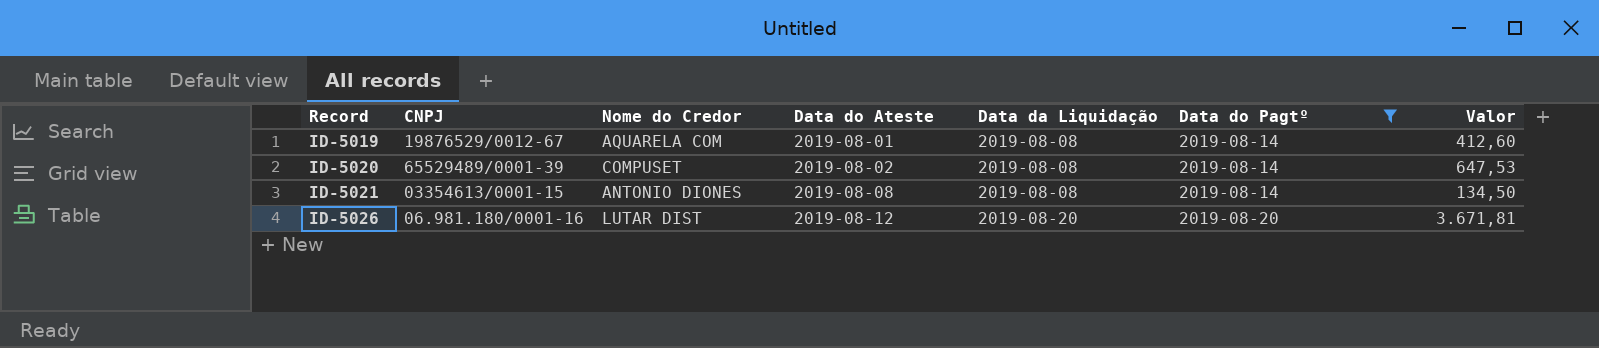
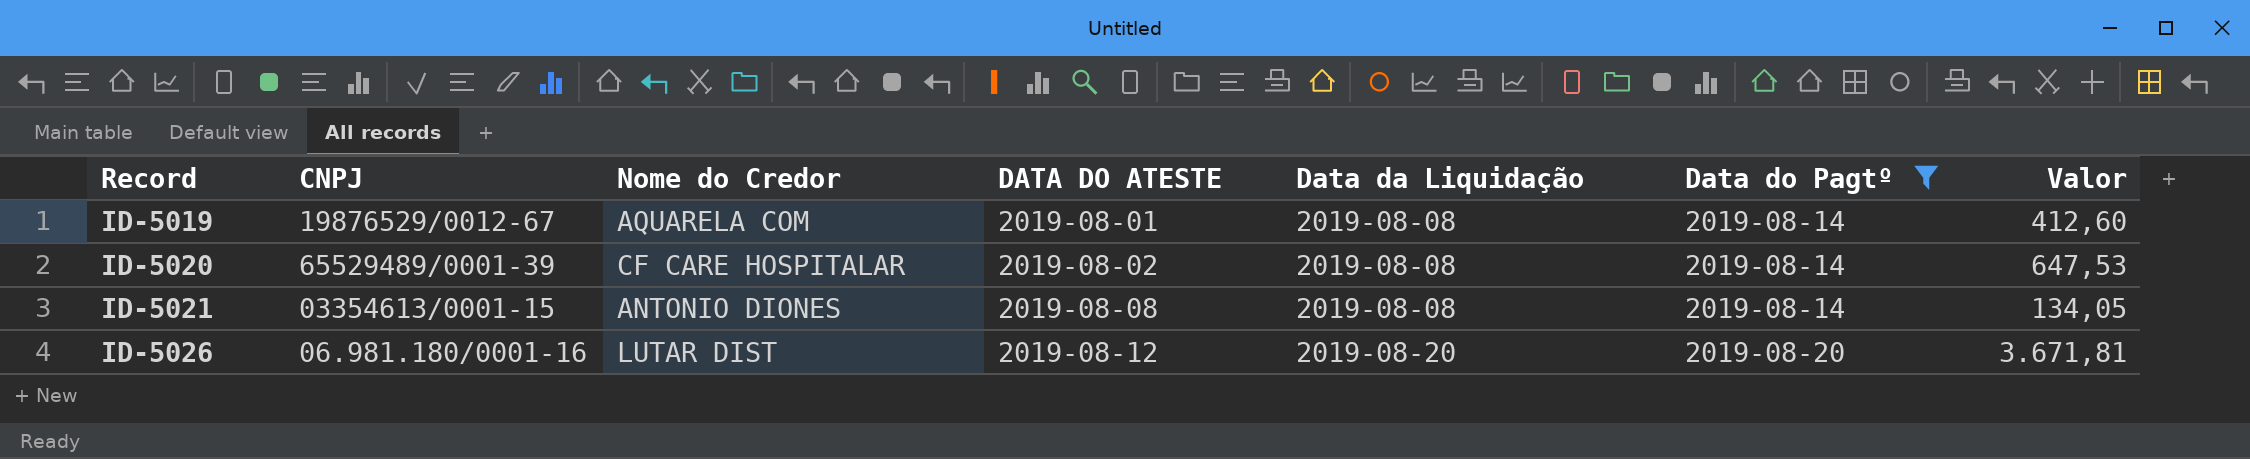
column name: Data do Ateste -> DATA DO ATESTE
ID-5020 | Nome do Credor: COMPUSET -> CF CARE HOSPITALAR
ID-5021 | Valor: 134,50 -> 134,05

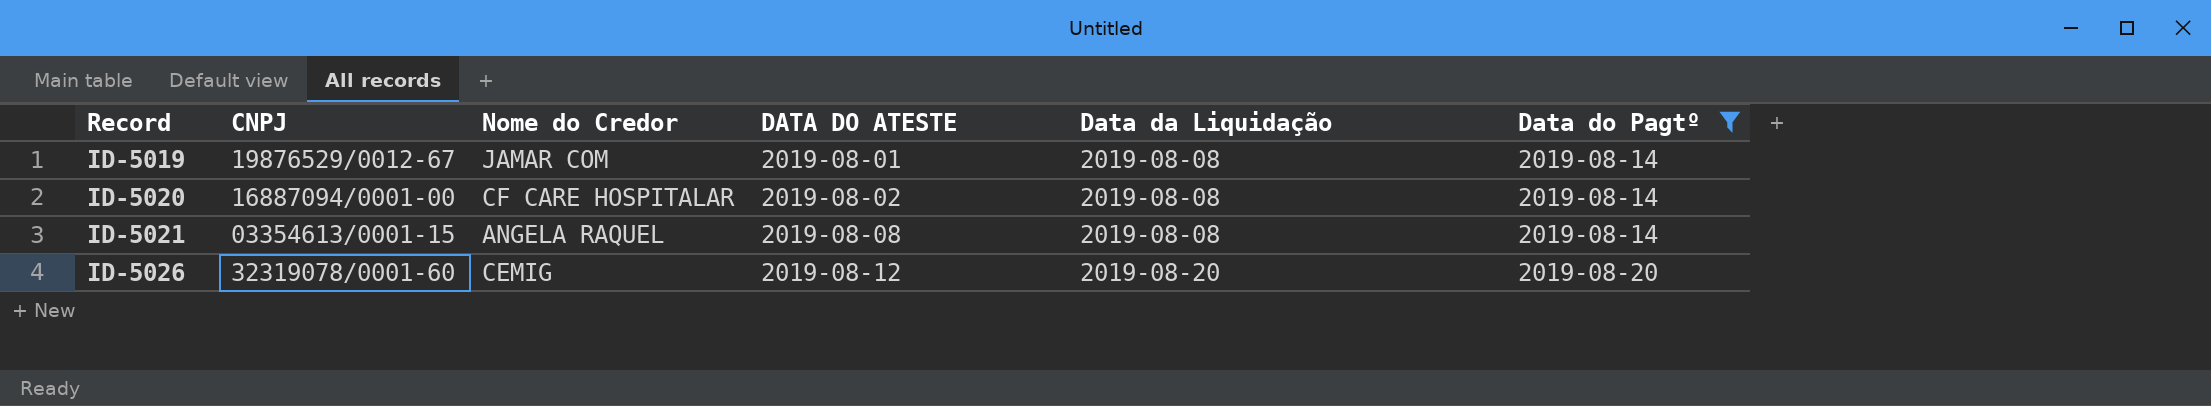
column Valor | position: 7 -> none
ID-5019 | Nome do Credor: AQUARELA COM -> JAMAR COM
ID-5020 | CNPJ: 65529489/0001-39 -> 16887094/0001-00
ID-5021 | Nome do Credor: ANTONIO DIONES -> ANGELA RAQUEL
ID-5026 | CNPJ: 06.981.180/0001-16 -> 32319078/0001-60
ID-5026 | Nome do Credor: LUTAR DIST -> CEMIG

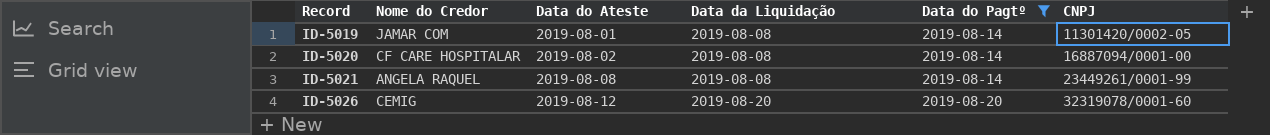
column name: DATA DO ATESTE -> Data do Ateste
column CNPJ | position: 2 -> 6
ID-5019 | CNPJ: 19876529/0012-67 -> 11301420/0002-05
ID-5021 | CNPJ: 03354613/0001-15 -> 23449261/0001-99

